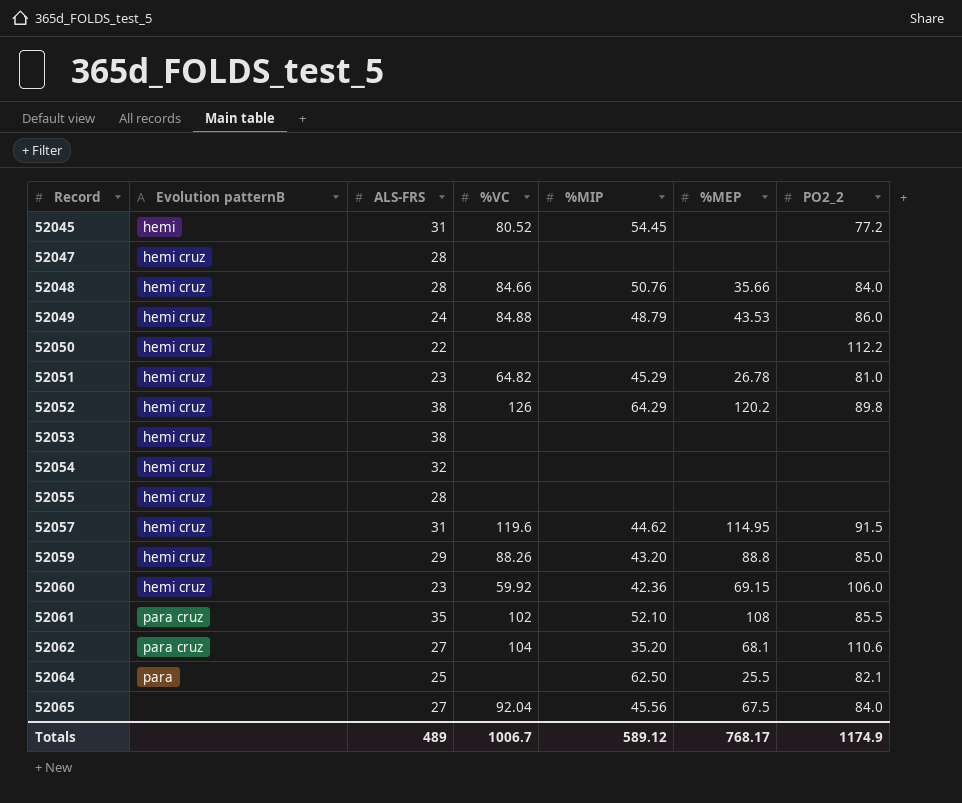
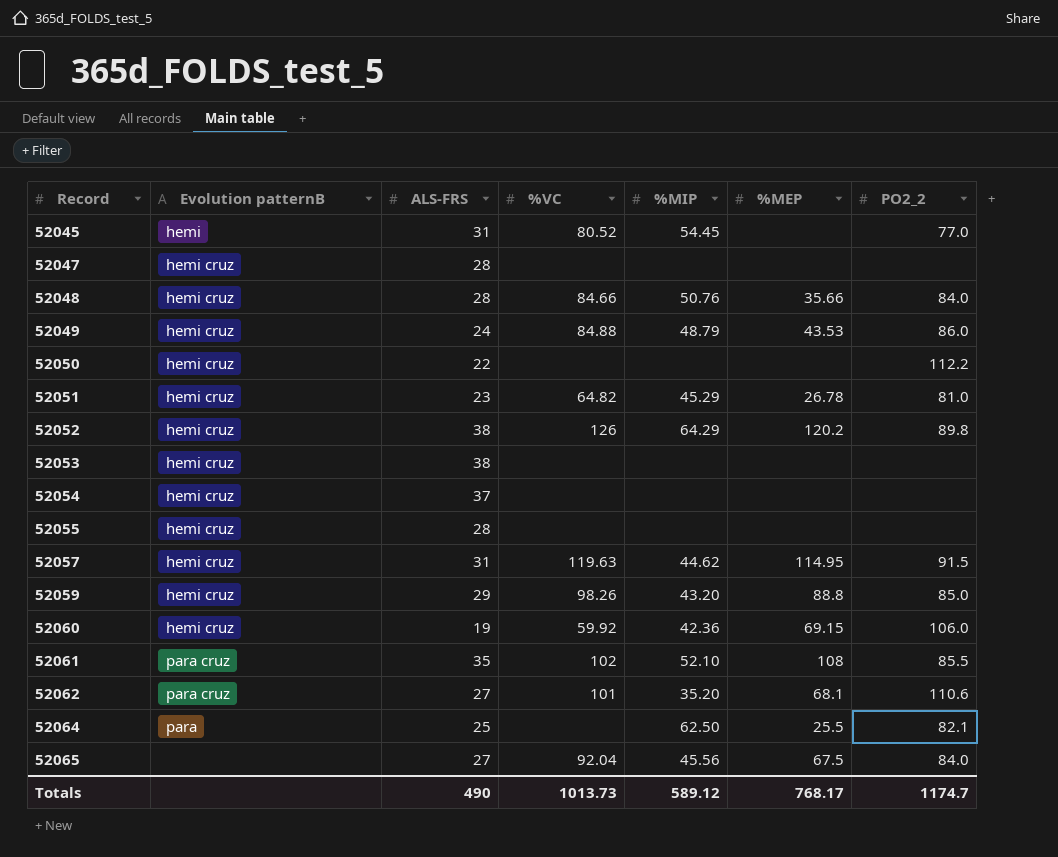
52045 | PO2_2: 77.2 -> 77.0
52054 | ALS-FRS: 32 -> 37
52057 | %VC: 119.6 -> 119.63
52059 | %VC: 88.26 -> 98.26
52060 | ALS-FRS: 23 -> 19
52062 | %VC: 104 -> 101
Totals | ALS-FRS: 489 -> 490
Totals | %VC: 1006.7 -> 1013.73
Totals | PO2_2: 1174.9 -> 1174.7

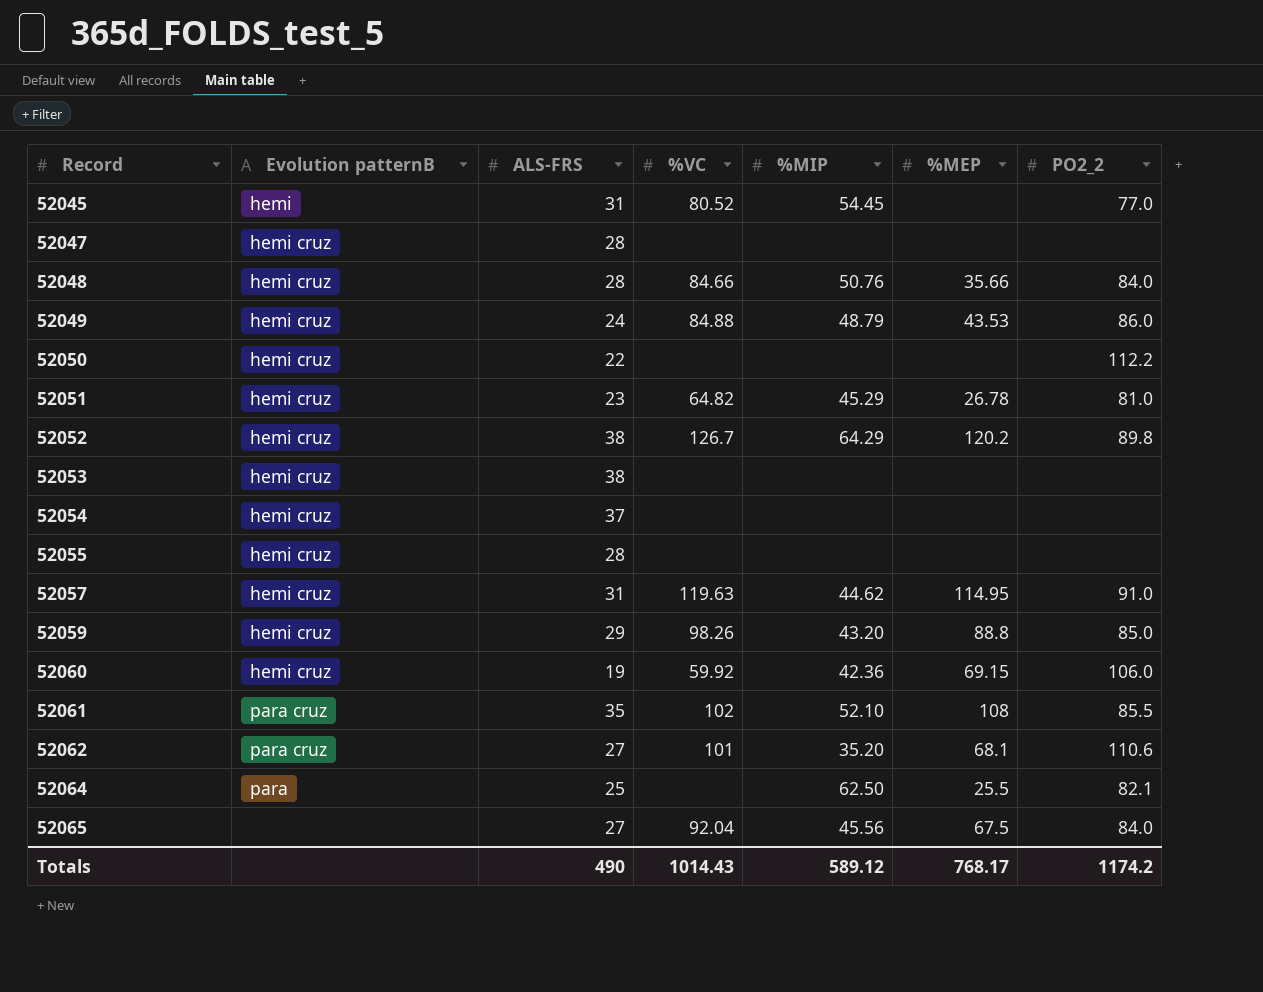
52052 | %VC: 126 -> 126.7
52057 | PO2_2: 91.5 -> 91.0
Totals | %VC: 1013.73 -> 1014.43
Totals | PO2_2: 1174.7 -> 1174.2

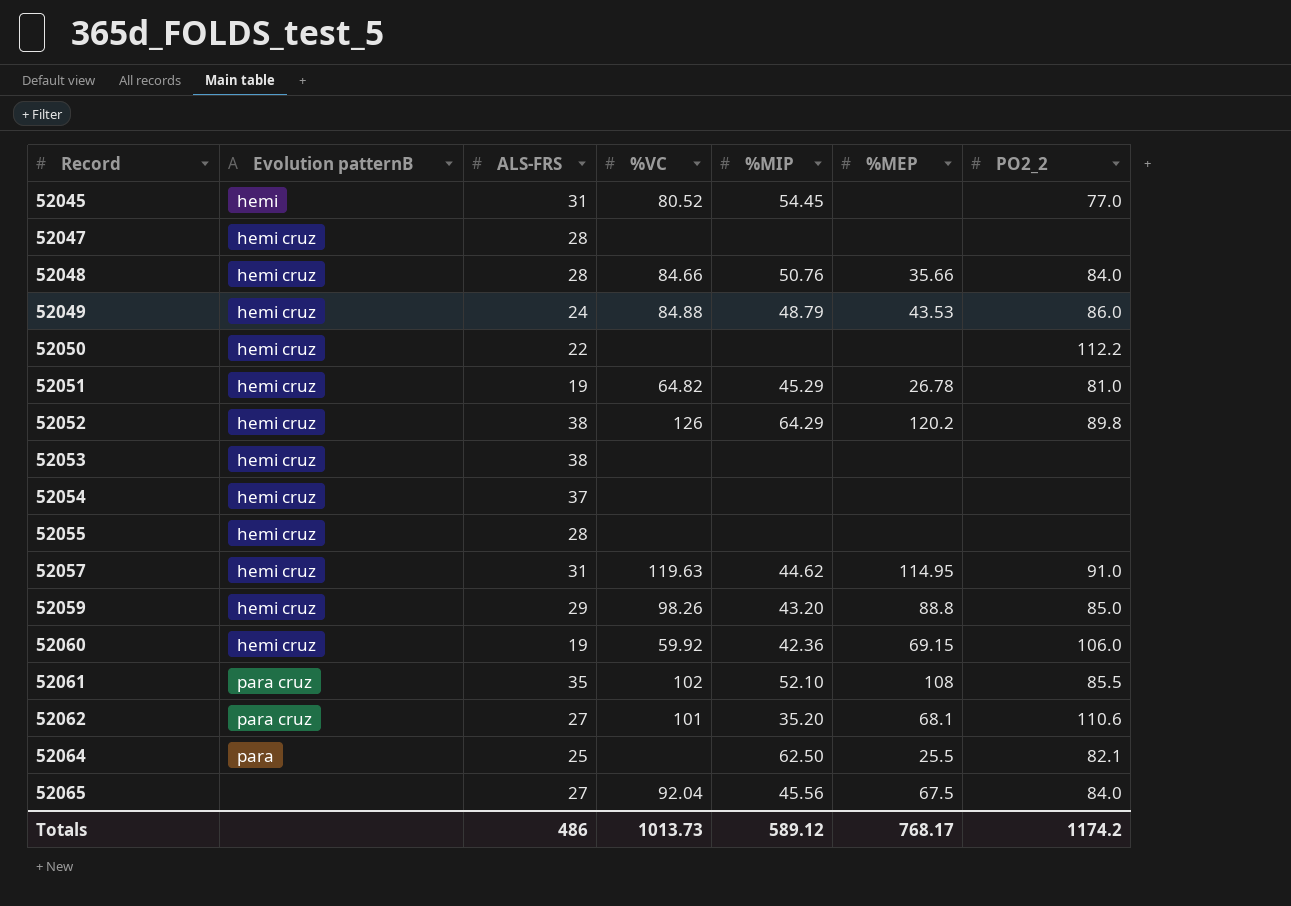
52051 | ALS-FRS: 23 -> 19
52052 | %VC: 126.7 -> 126
Totals | ALS-FRS: 490 -> 486
Totals | %VC: 1014.43 -> 1013.73

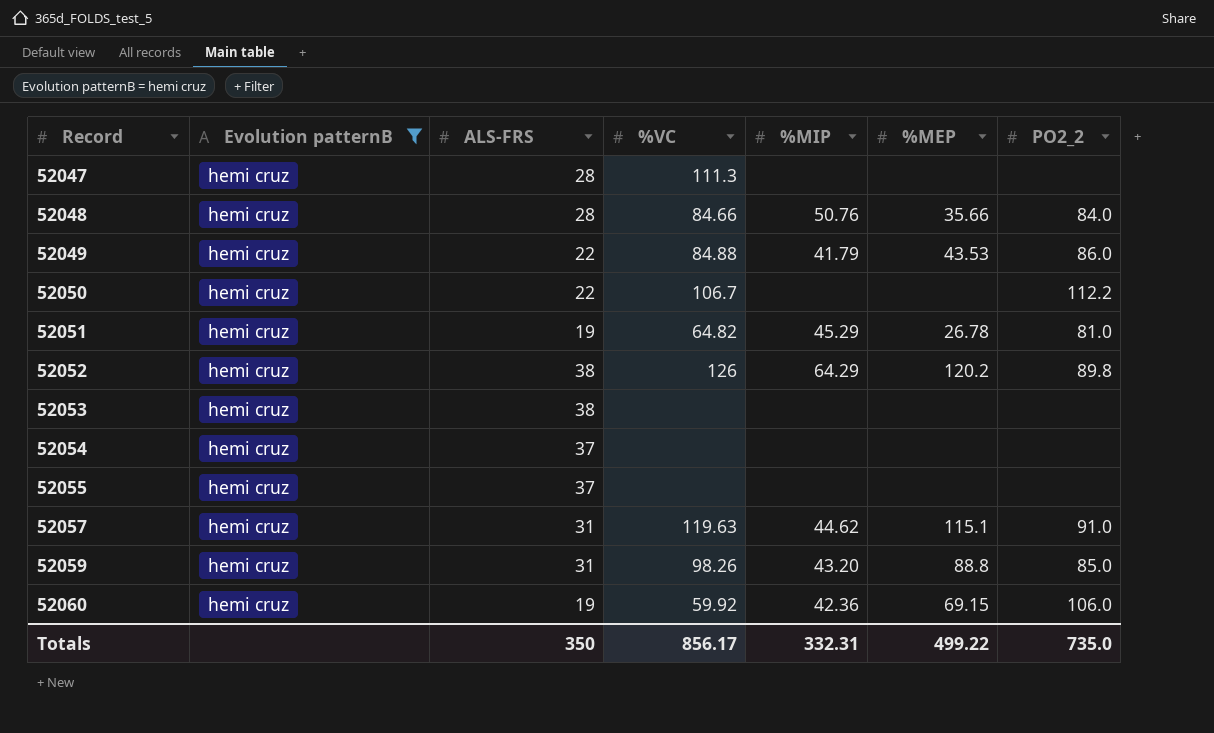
filter: none -> Evolution patternB = hemi cruz
52047 | %VC: none -> 111.3
52049 | ALS-FRS: 24 -> 22
52049 | %MIP: 48.79 -> 41.79
52050 | %VC: none -> 106.7
52055 | ALS-FRS: 28 -> 37
52057 | %MEP: 114.95 -> 115.1
52059 | ALS-FRS: 29 -> 31
Totals | ALS-FRS: 486 -> 350
Totals | %VC: 1013.73 -> 856.17
Totals | %MIP: 589.12 -> 332.31
Totals | %MEP: 768.17 -> 499.22
Totals | PO2_2: 1174.2 -> 735.0

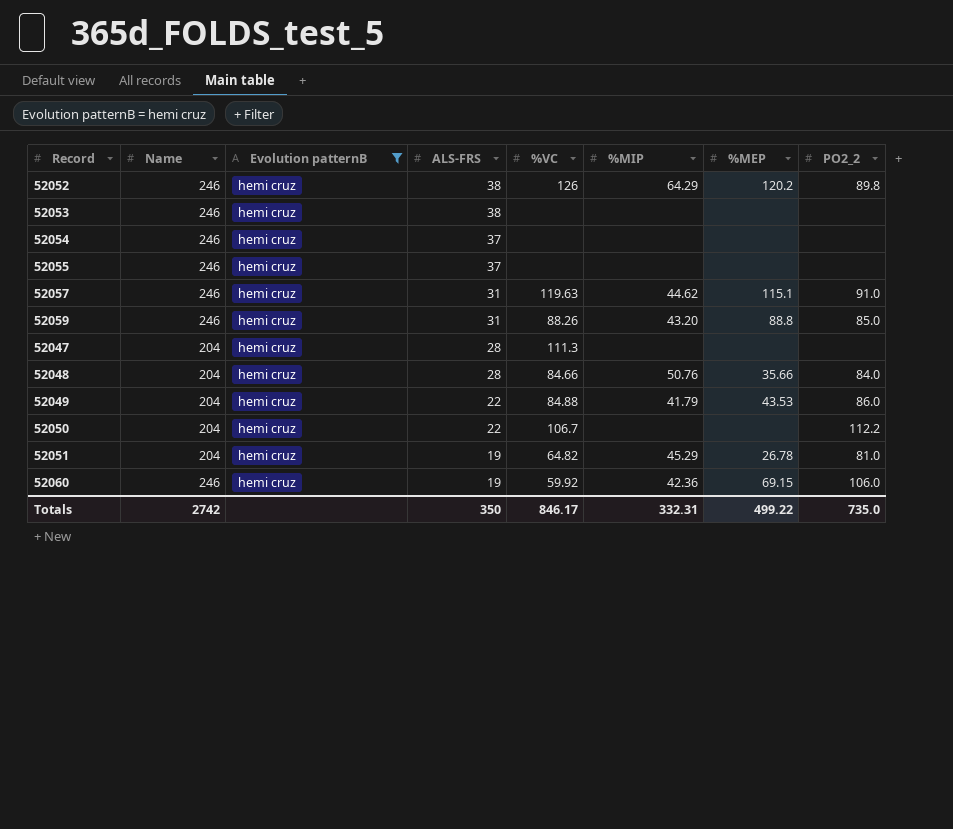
row order: Record ascending -> ALS-FRS descending
column Name | position: none -> 2
52059 | %VC: 98.26 -> 88.26
Totals | %VC: 856.17 -> 846.17

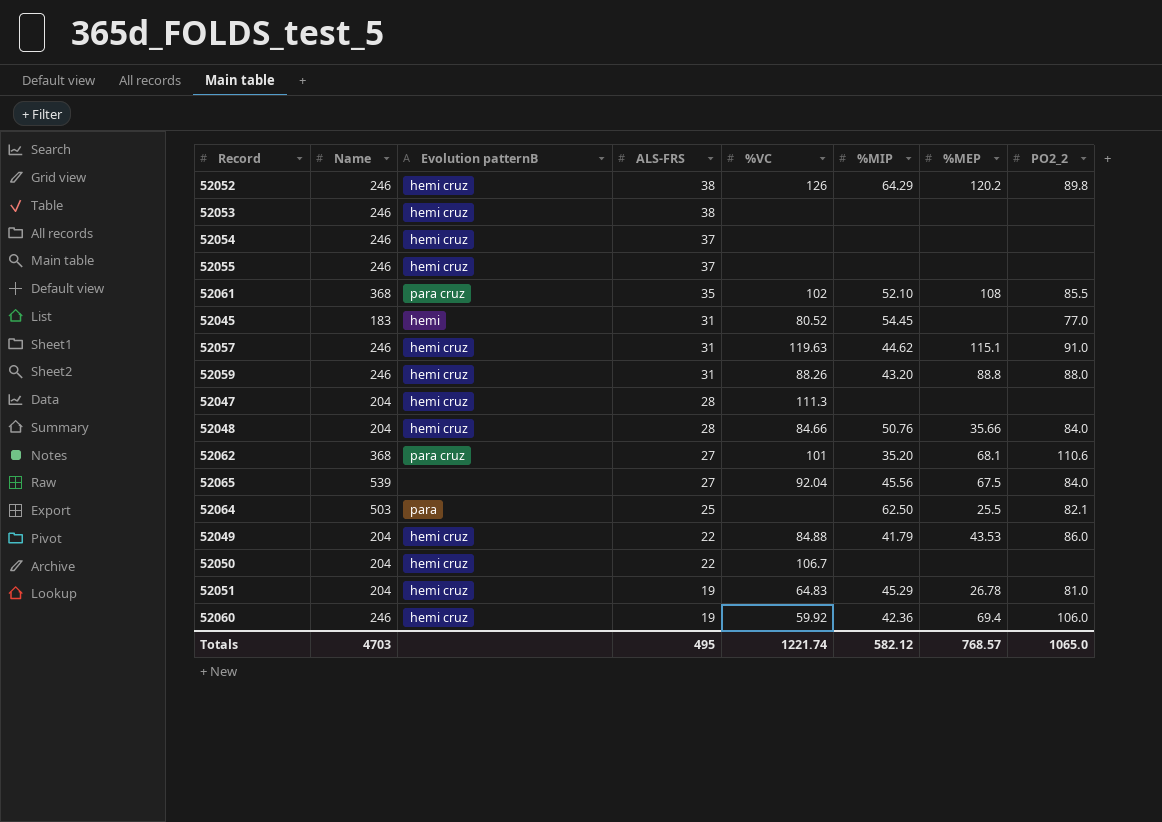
filter: Evolution patternB = hemi cruz -> none
52059 | PO2_2: 85.0 -> 88.0
52050 | PO2_2: 112.2 -> none
52051 | %VC: 64.82 -> 64.83
52060 | %MEP: 69.15 -> 69.4
Totals | Name: 2742 -> 4703
Totals | ALS-FRS: 350 -> 495
Totals | %VC: 846.17 -> 1221.74
Totals | %MIP: 332.31 -> 582.12
Totals | %MEP: 499.22 -> 768.57
Totals | PO2_2: 735.0 -> 1065.0

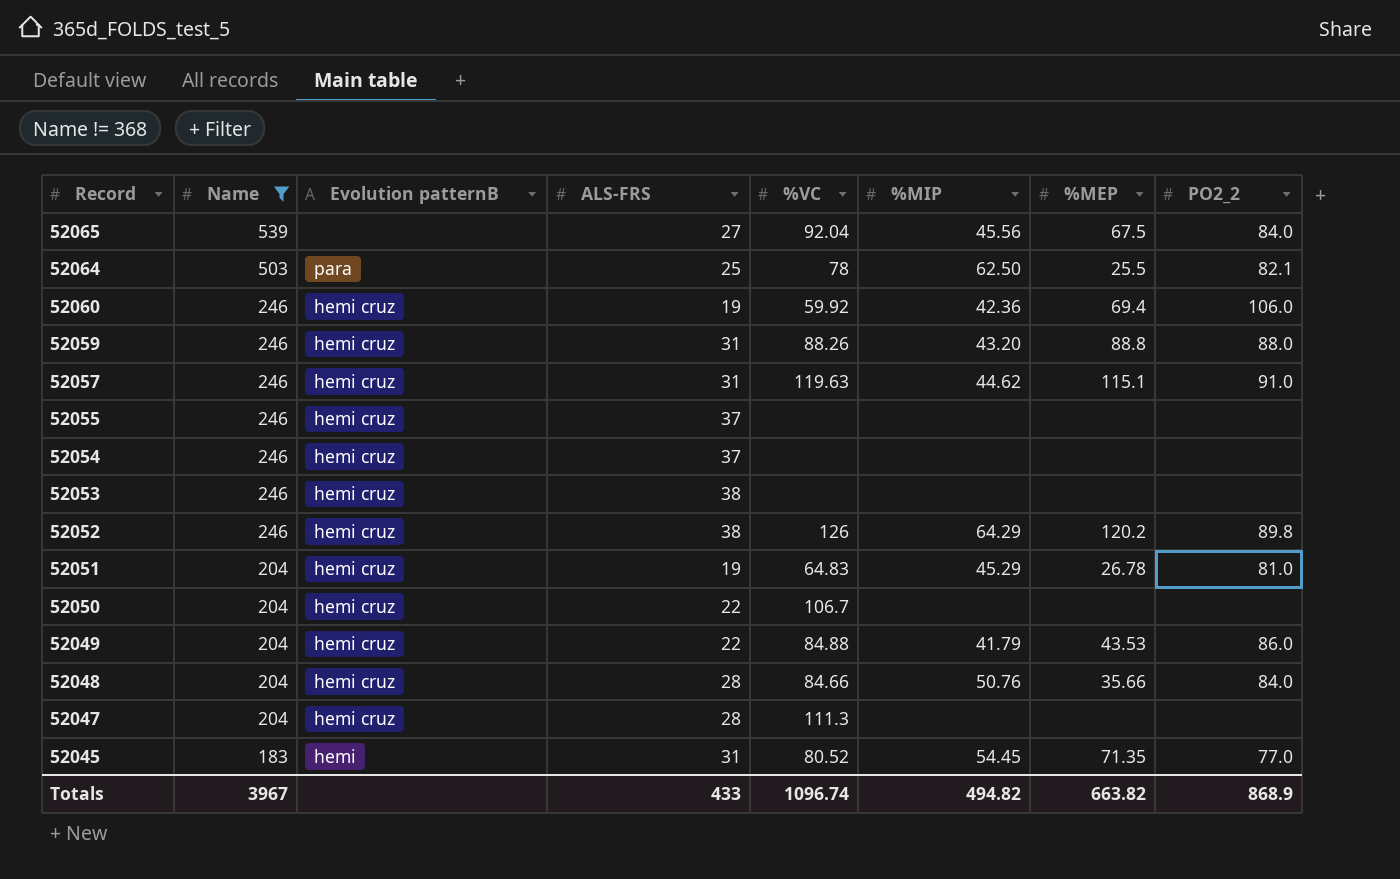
filter: none -> Name != 368
row order: ALS-FRS descending -> Record descending
52064 | %VC: none -> 78
52045 | %MEP: none -> 71.35
Totals | Name: 4703 -> 3967
Totals | ALS-FRS: 495 -> 433
Totals | %VC: 1221.74 -> 1096.74
Totals | %MIP: 582.12 -> 494.82
Totals | %MEP: 768.57 -> 663.82
Totals | PO2_2: 1065.0 -> 868.9

